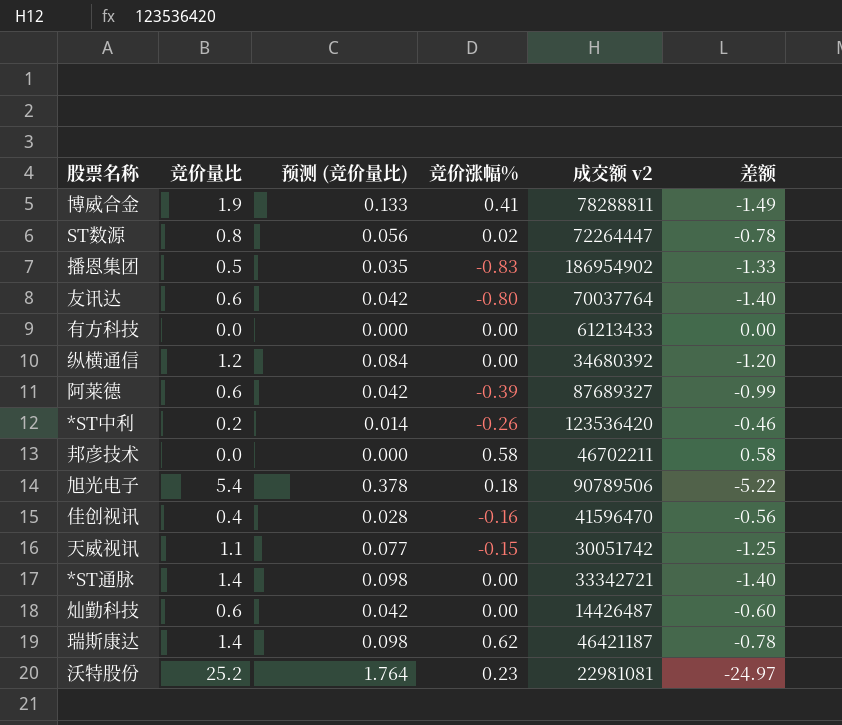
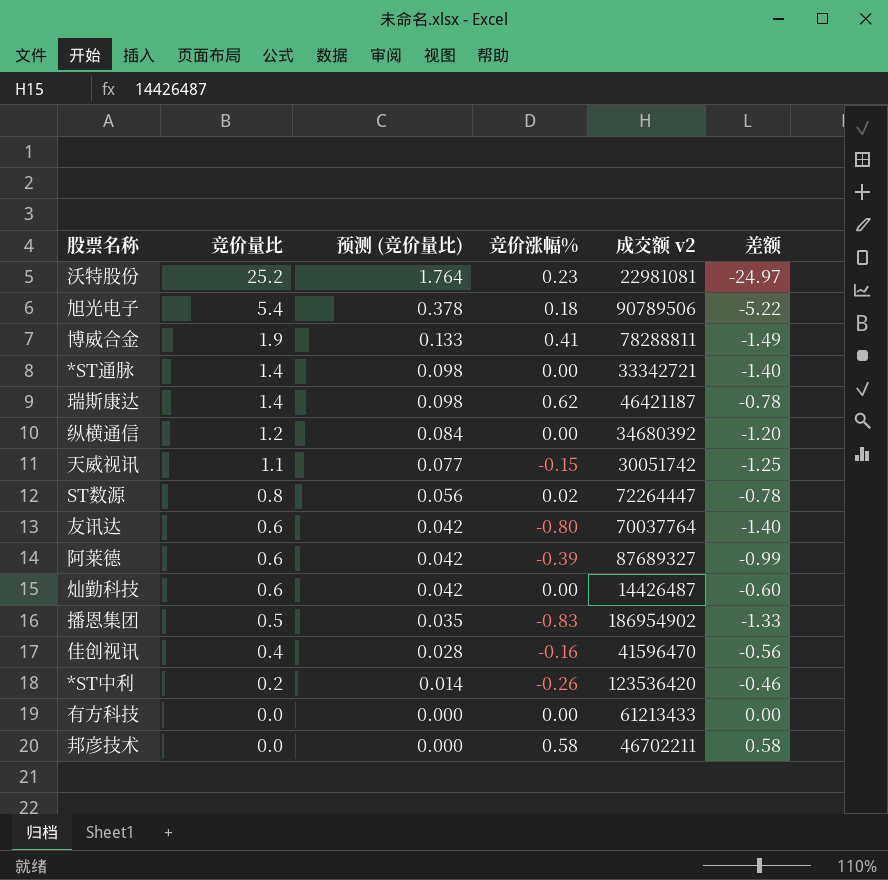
row order: none -> 竞价量比 descending

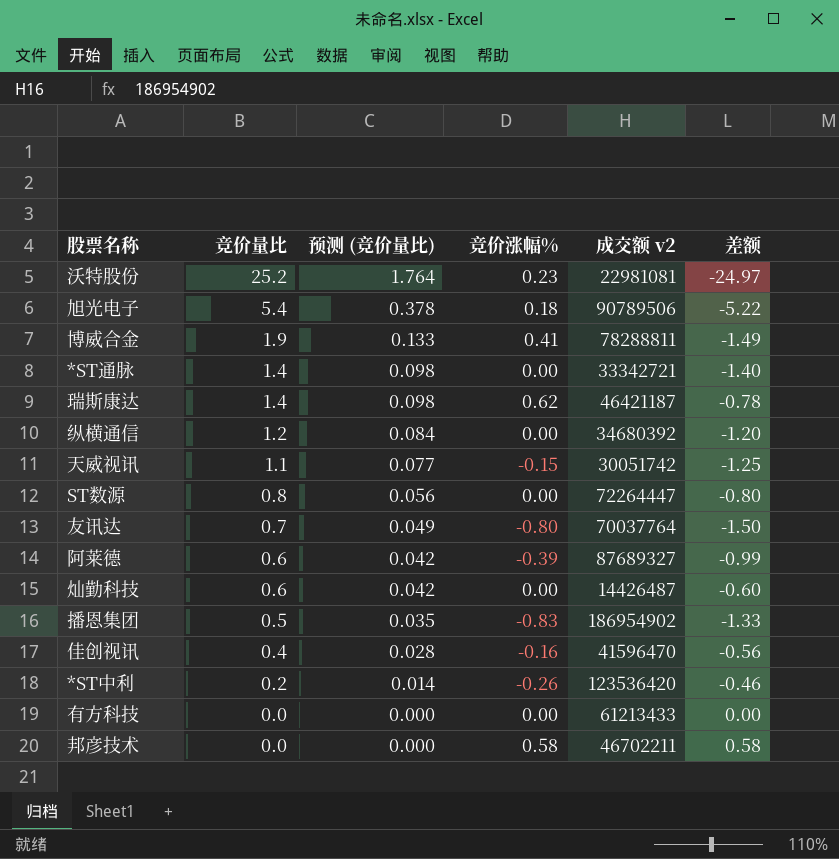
ST数源 | 竞价涨幅%: 0.02 -> 0.00
ST数源 | 差额: -0.78 -> -0.80
友讯达 | 竞价量比: 0.6 -> 0.7
友讯达 | 预测 (竞价量比): 0.042 -> 0.049
友讯达 | 差额: -1.40 -> -1.50

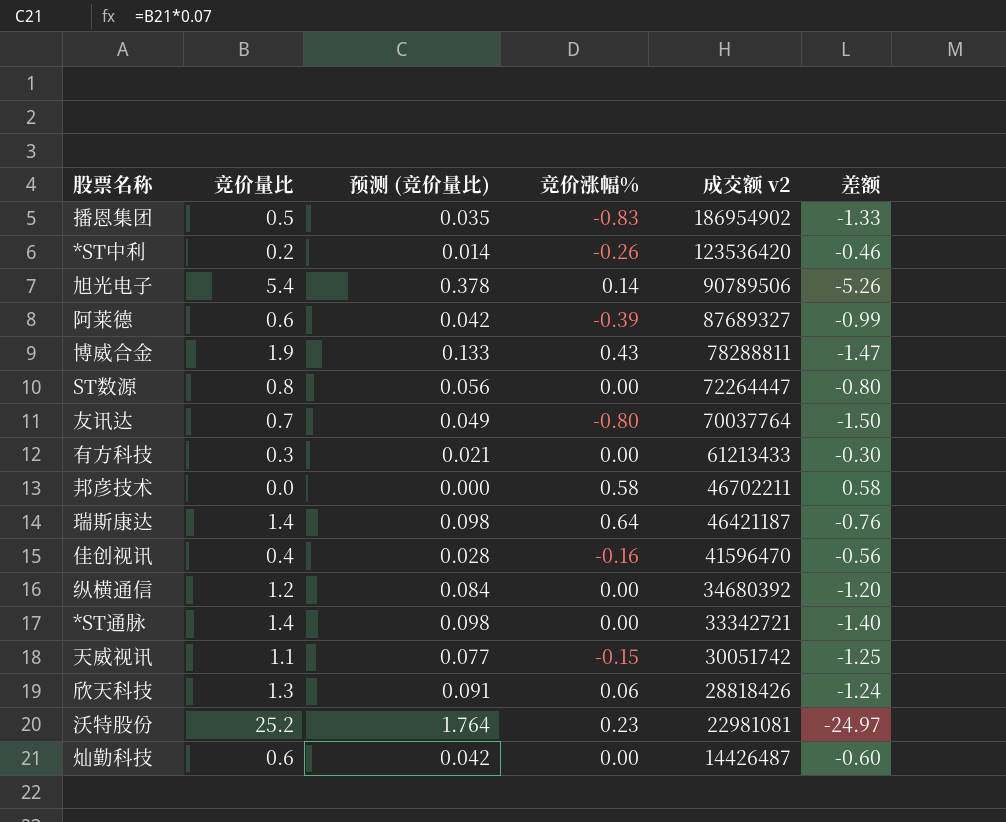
row order: 竞价量比 descending -> 成交额 v2 descending
旭光电子 | 竞价涨幅%: 0.18 -> 0.14
旭光电子 | 差额: -5.22 -> -5.26
博威合金 | 竞价涨幅%: 0.41 -> 0.43
博威合金 | 差额: -1.49 -> -1.47
有方科技 | 竞价量比: 0.0 -> 0.3
有方科技 | 预测 (竞价量比): 0.000 -> 0.021
有方科技 | 差额: 0.00 -> -0.30
瑞斯康达 | 竞价涨幅%: 0.62 -> 0.64
瑞斯康达 | 差额: -0.78 -> -0.76
row 欣天科技: none -> 1.3 | 0.091 | 0.06 | 28818426 | -1.24

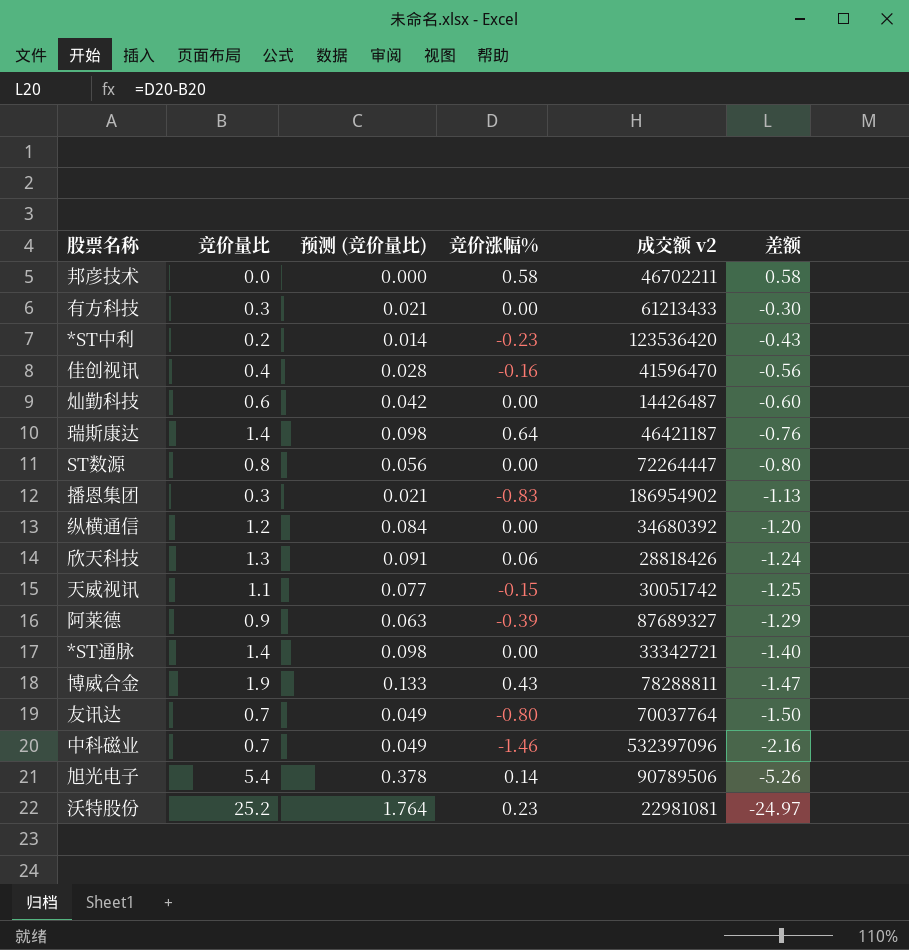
row order: 成交额 v2 descending -> 差额 descending
*ST中利 | 竞价涨幅%: -0.26 -> -0.23
*ST中利 | 差额: -0.46 -> -0.43
播恩集团 | 竞价量比: 0.5 -> 0.3
播恩集团 | 预测 (竞价量比): 0.035 -> 0.021
播恩集团 | 差额: -1.33 -> -1.13
阿莱德 | 竞价量比: 0.6 -> 0.9
阿莱德 | 预测 (竞价量比): 0.042 -> 0.063
阿莱德 | 差额: -0.99 -> -1.29
row 中科磁业: none -> 0.7 | 0.049 | -1.46 | 532397096 | -2.16

